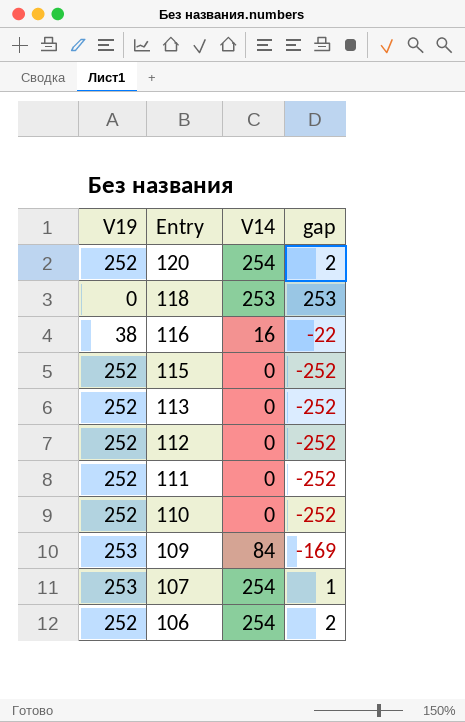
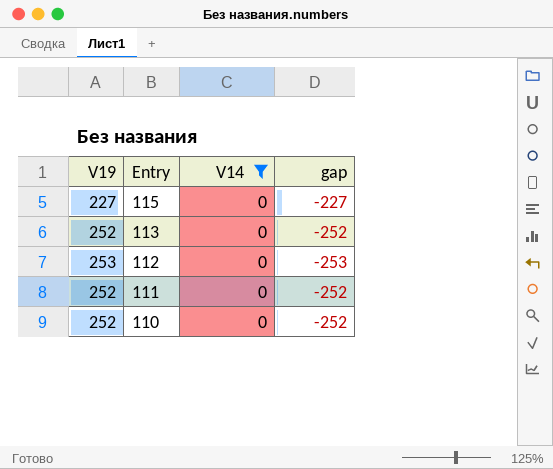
filter: none -> V14 = 0
115 | V19: 252 -> 227
115 | gap: -252 -> -227
112 | V19: 252 -> 253
112 | gap: -252 -> -253

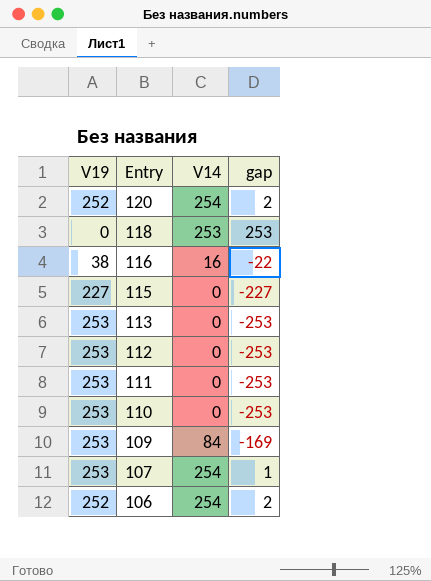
filter: V14 = 0 -> none
113 | V19: 252 -> 253
113 | gap: -252 -> -253
111 | V19: 252 -> 253
111 | gap: -252 -> -253
110 | V19: 252 -> 253
110 | gap: -252 -> -253

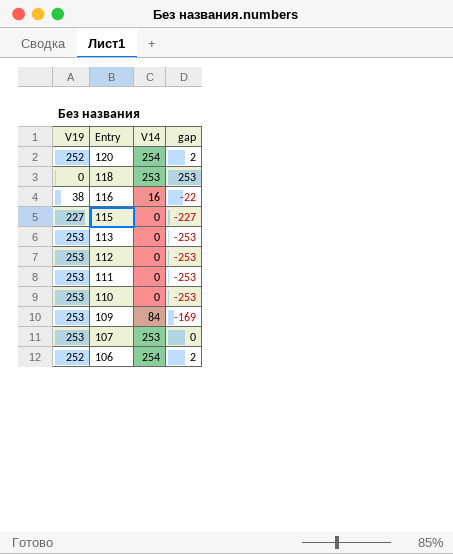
107 | V14: 254 -> 253
107 | gap: 1 -> 0

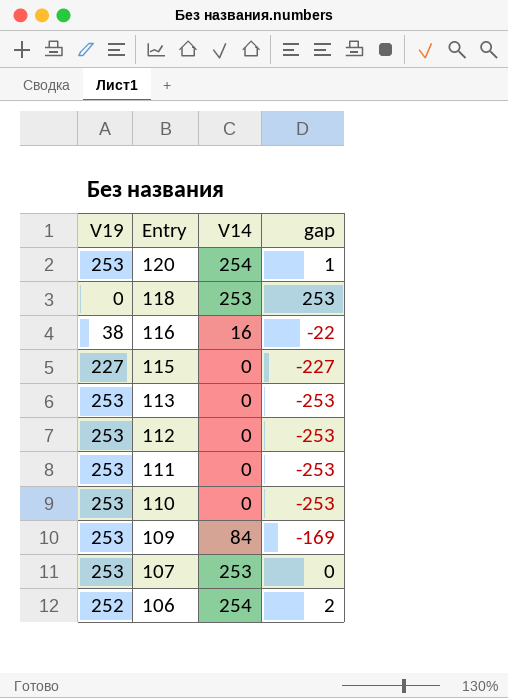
120 | V19: 252 -> 253
120 | gap: 2 -> 1

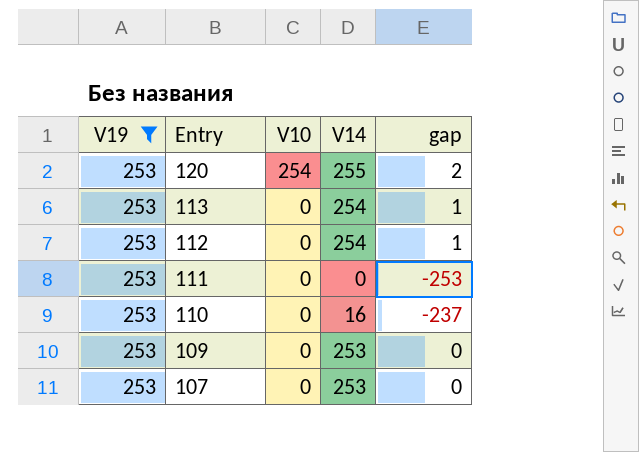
filter: none -> V19 = 253
column V10 | position: none -> 3
120 | V14: 254 -> 255
120 | gap: 1 -> 2
113 | V14: 0 -> 254
113 | gap: -253 -> 1
112 | V14: 0 -> 254
112 | gap: -253 -> 1
110 | V14: 0 -> 16
110 | gap: -253 -> -237
109 | V14: 84 -> 253
109 | gap: -169 -> 0

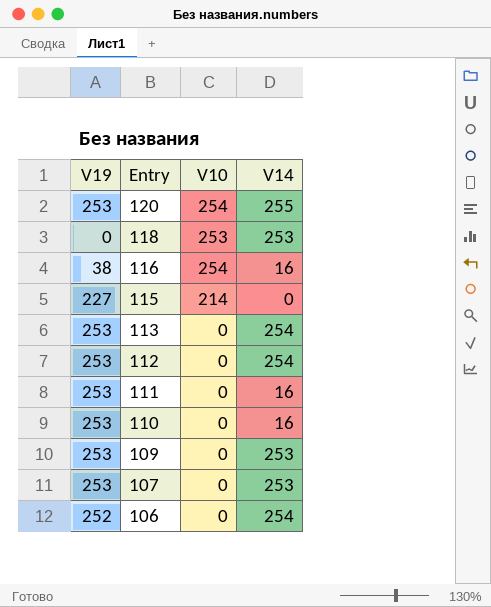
filter: V19 = 253 -> none
column gap | formula: [V14] - [V19] -> none
111 | V14: 0 -> 16

